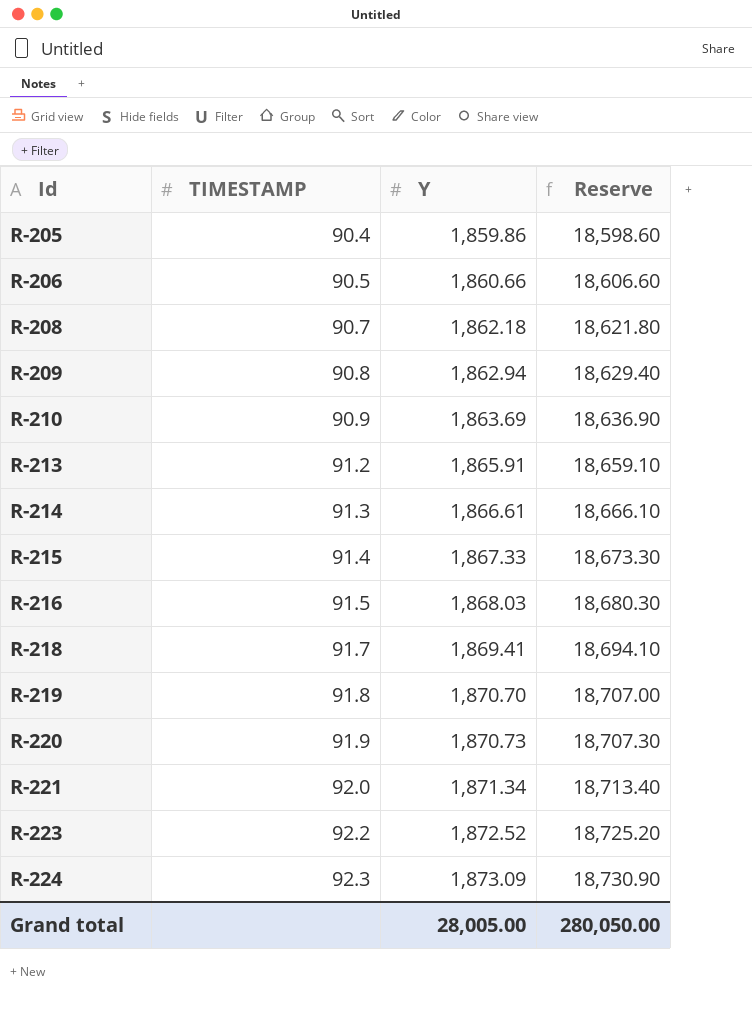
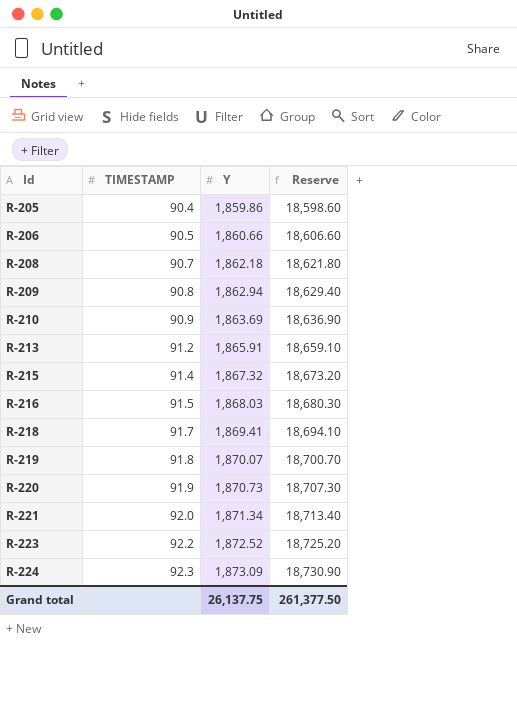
row R-214: 91.3 | 1,866.61 | 18,666.10 -> none
R-215 | Y: 1,867.33 -> 1,867.32
R-215 | Reserve: 18,673.30 -> 18,673.20
R-219 | Y: 1,870.70 -> 1,870.07
R-219 | Reserve: 18,707.00 -> 18,700.70
Grand total | Y: 28,005.00 -> 26,137.75
Grand total | Reserve: 280,050.00 -> 261,377.50

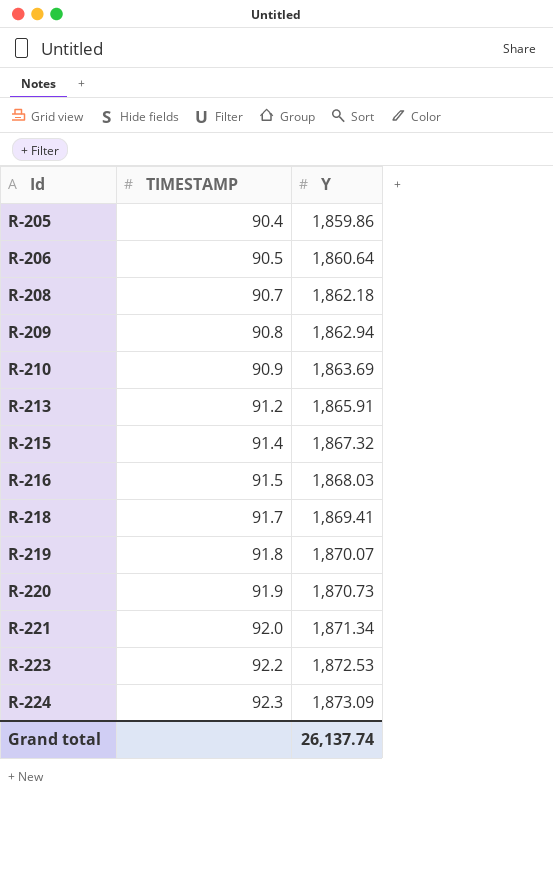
column Reserve | formula: [Y] * 10 -> none
R-206 | Y: 1,860.66 -> 1,860.64
R-223 | Y: 1,872.52 -> 1,872.53
Grand total | Y: 26,137.75 -> 26,137.74

